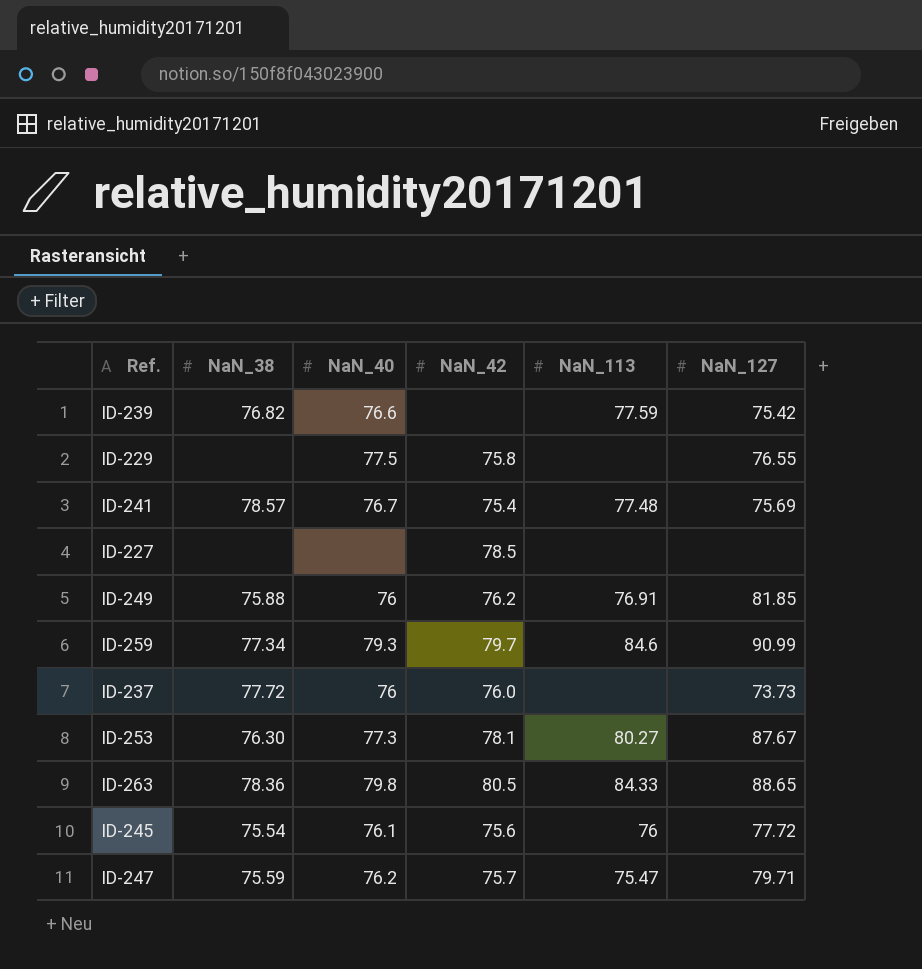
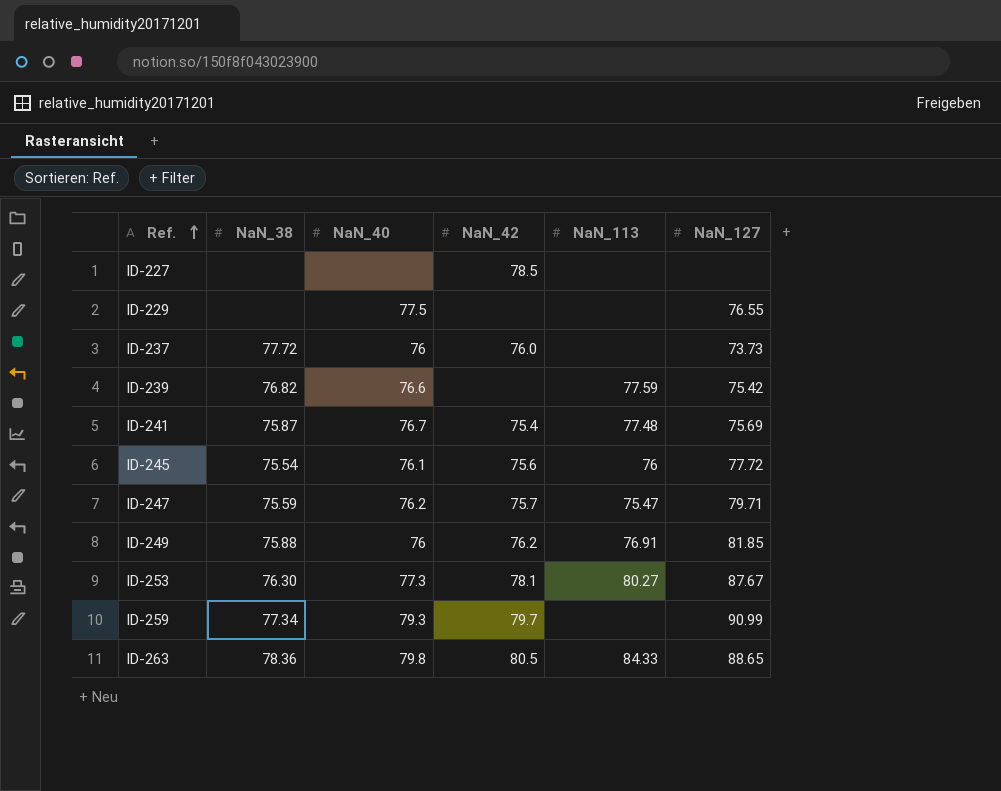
row order: none -> Ref. ascending
ID-229 | NaN_42: 75.8 -> none
ID-241 | NaN_38: 78.57 -> 75.87
ID-259 | NaN_113: 84.6 -> none

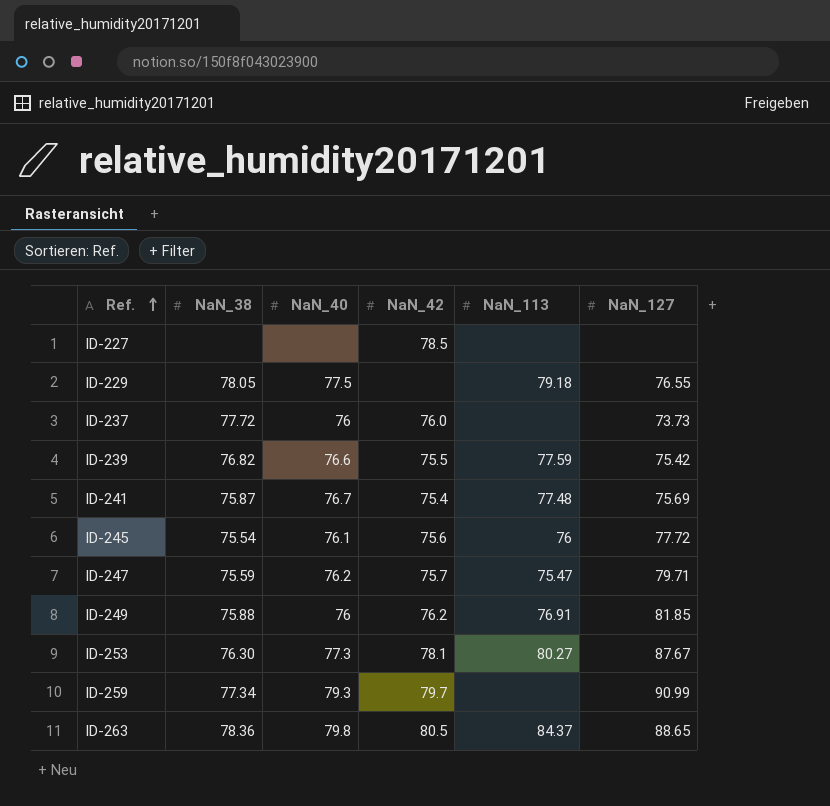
ID-229 | NaN_38: none -> 78.05
ID-229 | NaN_113: none -> 79.18
ID-239 | NaN_42: none -> 75.5
ID-263 | NaN_113: 84.33 -> 84.37

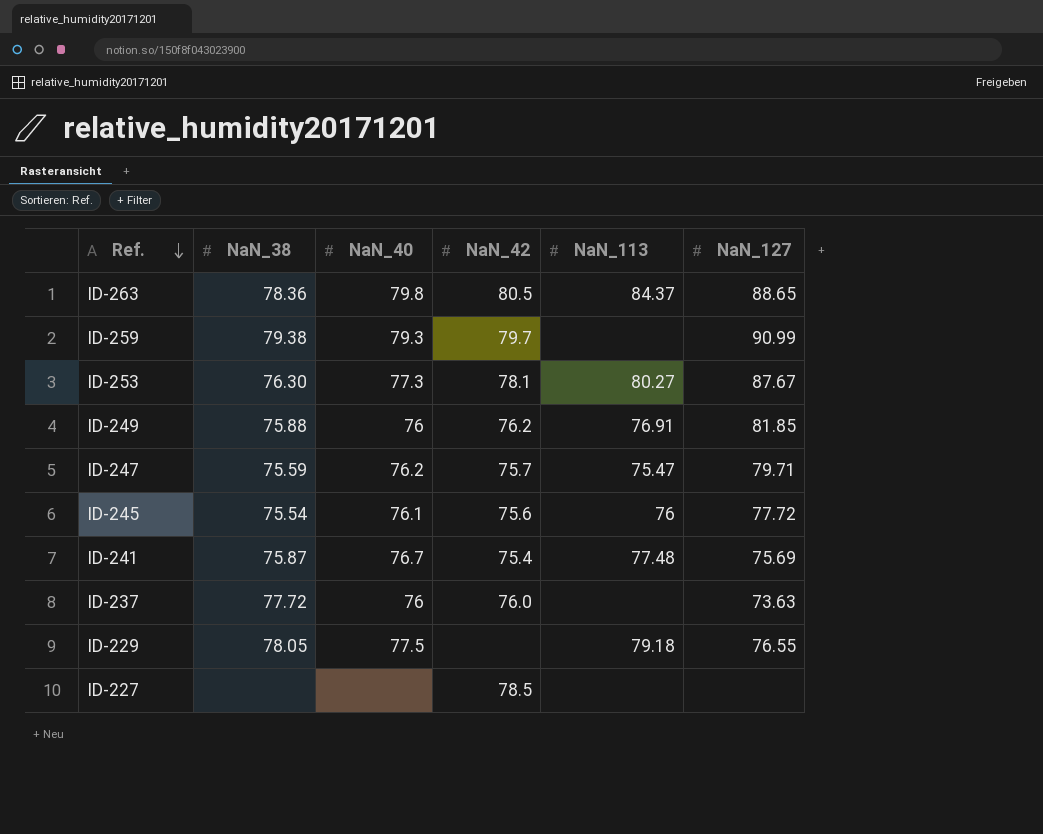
row order: Ref. ascending -> Ref. descending
row ID-239: 76.82 | 76.6 | 75.5 | 77.59 | 75.42 -> none
ID-259 | NaN_38: 77.34 -> 79.38
ID-237 | NaN_127: 73.73 -> 73.63

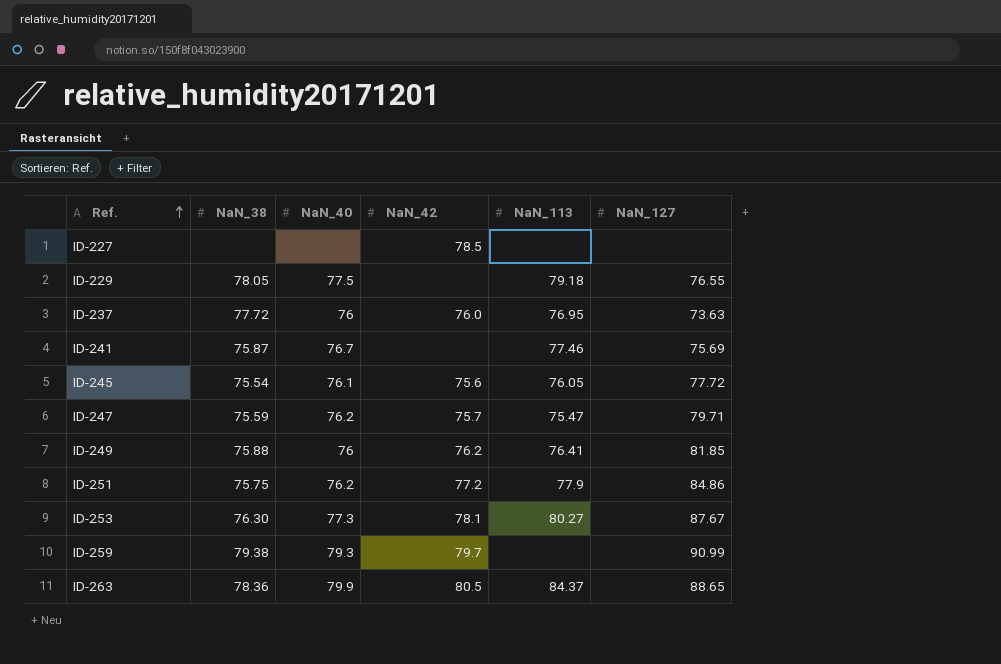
row order: Ref. descending -> Ref. ascending
ID-237 | NaN_113: none -> 76.95
ID-241 | NaN_42: 75.4 -> none
ID-241 | NaN_113: 77.48 -> 77.46
ID-245 | NaN_113: 76 -> 76.05
ID-249 | NaN_113: 76.91 -> 76.41
row ID-251: none -> 75.75 | 76.2 | 77.2 | 77.9 | 84.86
ID-263 | NaN_40: 79.8 -> 79.9

